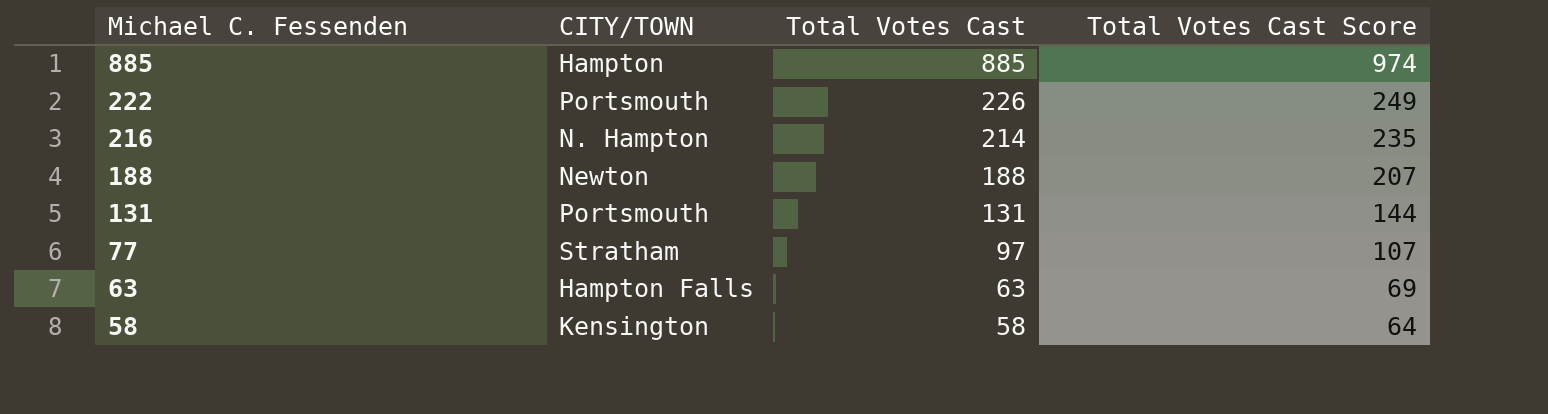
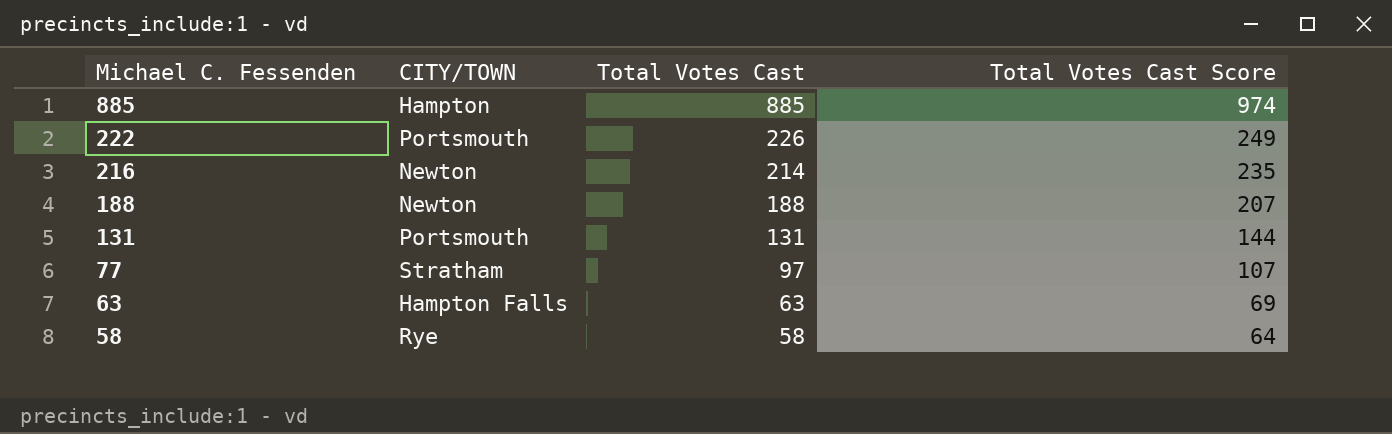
216 | CITY/TOWN: N. Hampton -> Newton
58 | CITY/TOWN: Kensington -> Rye

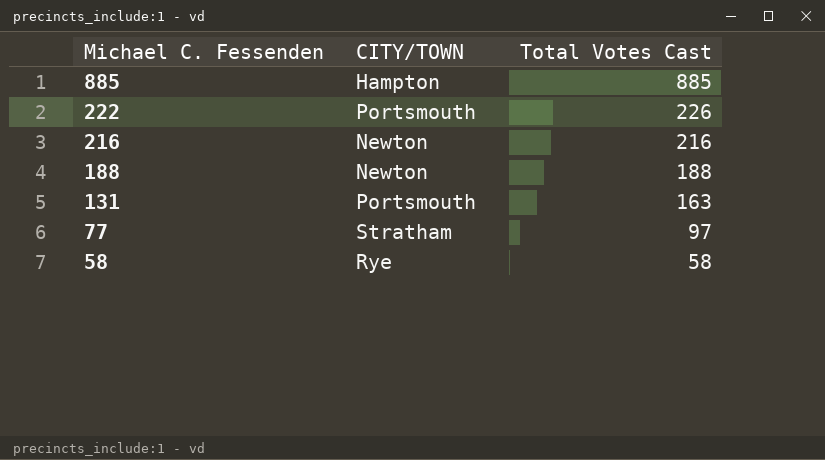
column Total Votes Cast Score | formula: [Total Votes Cast] * 1.1 -> none
row 63: Hampton Falls | 63 | 69 -> none
216 | Total Votes Cast: 214 -> 216
131 | Total Votes Cast: 131 -> 163

